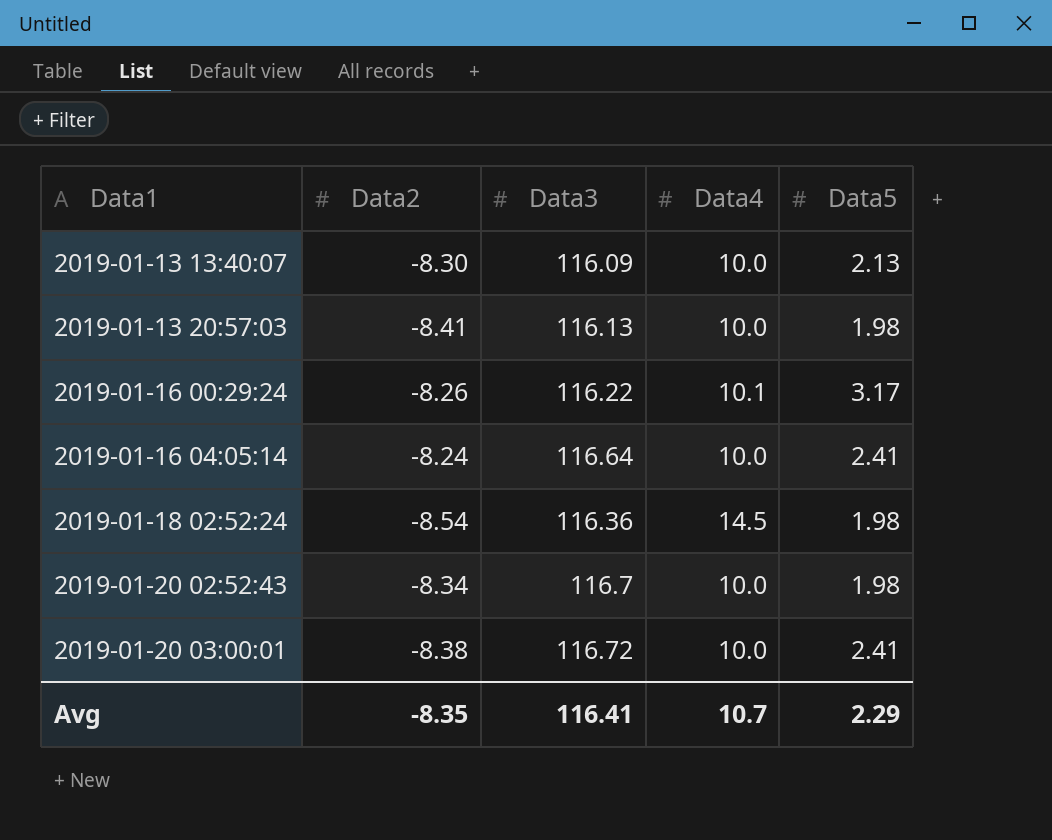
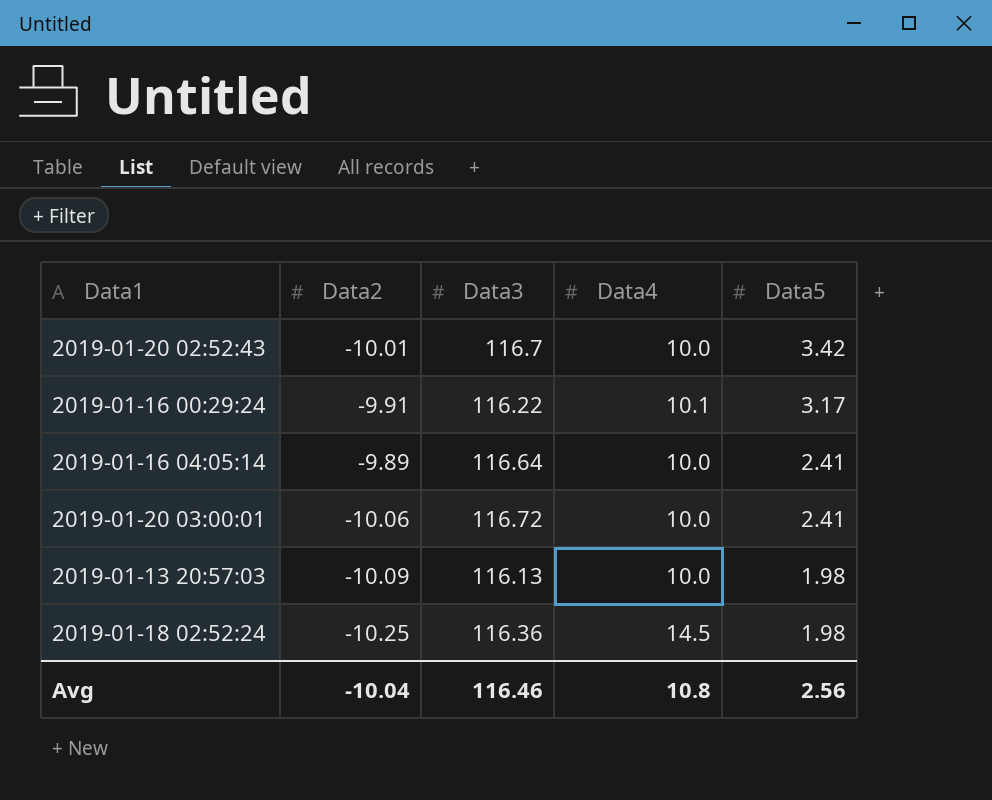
row order: Data1 ascending -> Data5 descending
row 2019-01-13 13:40:07: -8.30 | 116.09 | 10.0 | 2.13 -> none
2019-01-20 02:52:43 | Data2: -8.34 -> -10.01
2019-01-20 02:52:43 | Data5: 1.98 -> 3.42
2019-01-16 00:29:24 | Data2: -8.26 -> -9.91
2019-01-16 04:05:14 | Data2: -8.24 -> -9.89
2019-01-20 03:00:01 | Data2: -8.38 -> -10.06
2019-01-13 20:57:03 | Data2: -8.41 -> -10.09
2019-01-18 02:52:24 | Data2: -8.54 -> -10.25
Avg | Data2: -8.35 -> -10.04
Avg | Data3: 116.41 -> 116.46
Avg | Data4: 10.7 -> 10.8
Avg | Data5: 2.29 -> 2.56

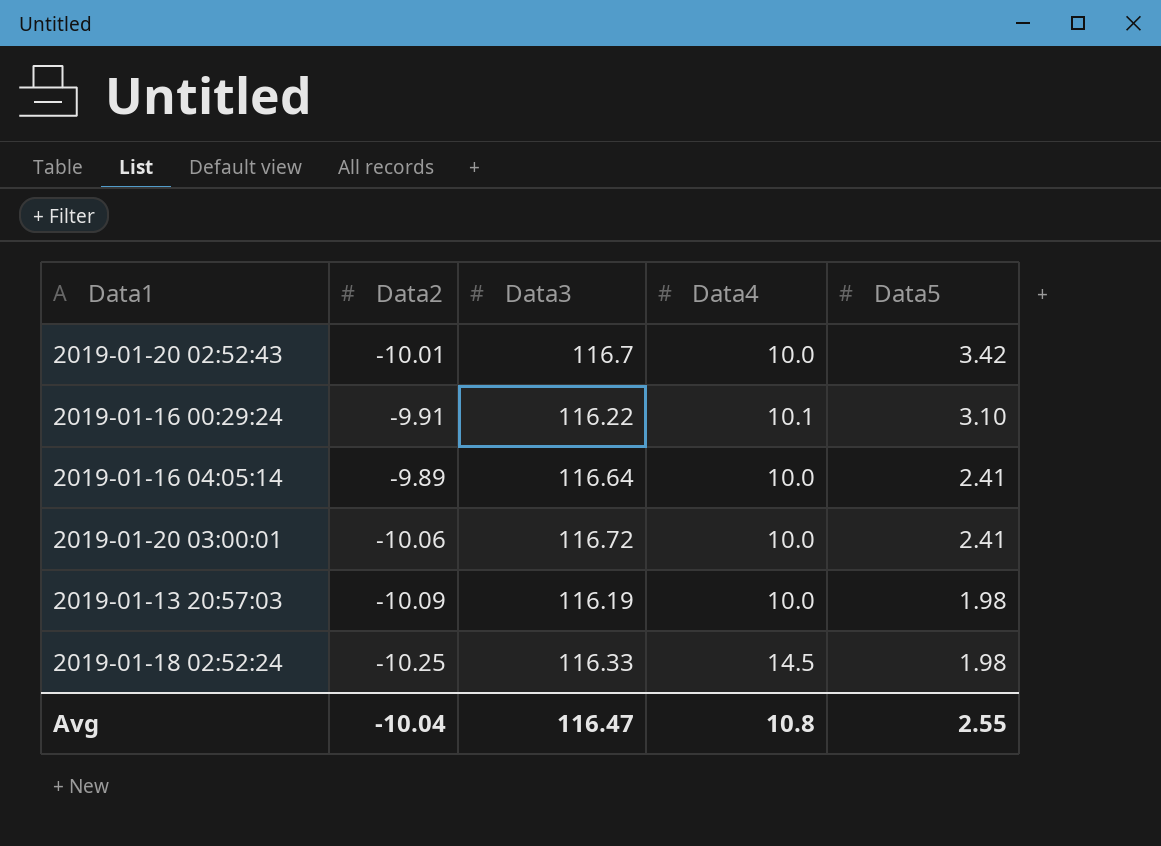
2019-01-16 00:29:24 | Data5: 3.17 -> 3.10
2019-01-13 20:57:03 | Data3: 116.13 -> 116.19
2019-01-18 02:52:24 | Data3: 116.36 -> 116.33
Avg | Data3: 116.46 -> 116.47
Avg | Data5: 2.56 -> 2.55

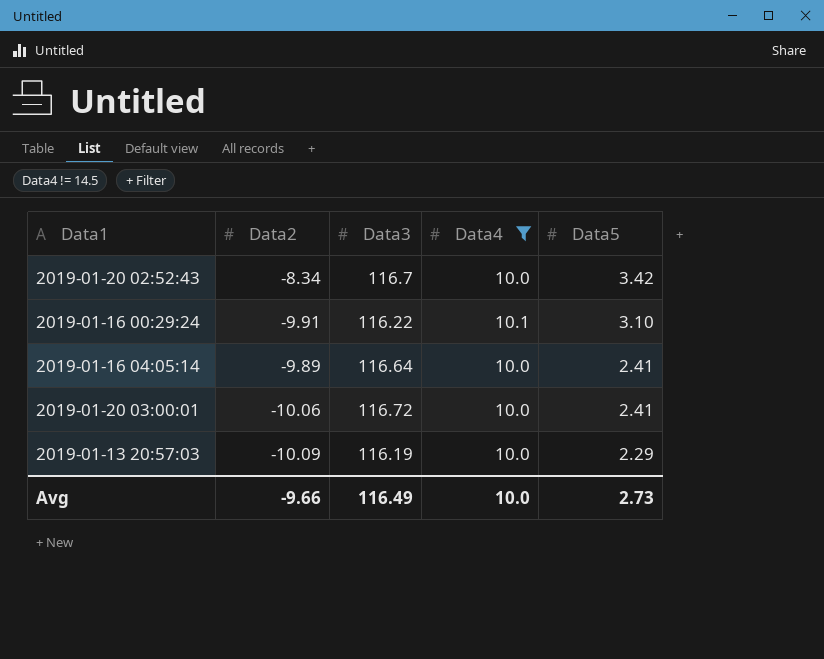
filter: none -> Data4 != 14.5
2019-01-20 02:52:43 | Data2: -10.01 -> -8.34
2019-01-13 20:57:03 | Data5: 1.98 -> 2.29
Avg | Data2: -10.04 -> -9.66
Avg | Data3: 116.47 -> 116.49
Avg | Data4: 10.8 -> 10.0
Avg | Data5: 2.55 -> 2.73

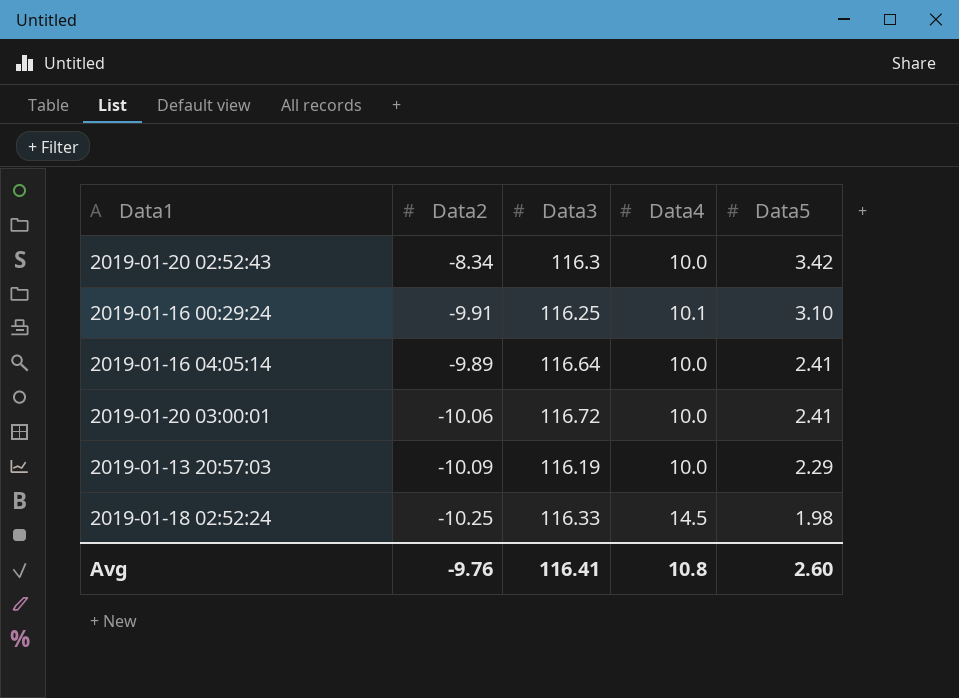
filter: Data4 != 14.5 -> none
2019-01-20 02:52:43 | Data3: 116.7 -> 116.3
2019-01-16 00:29:24 | Data3: 116.22 -> 116.25
Avg | Data2: -9.66 -> -9.76
Avg | Data3: 116.49 -> 116.41
Avg | Data4: 10.0 -> 10.8
Avg | Data5: 2.73 -> 2.60

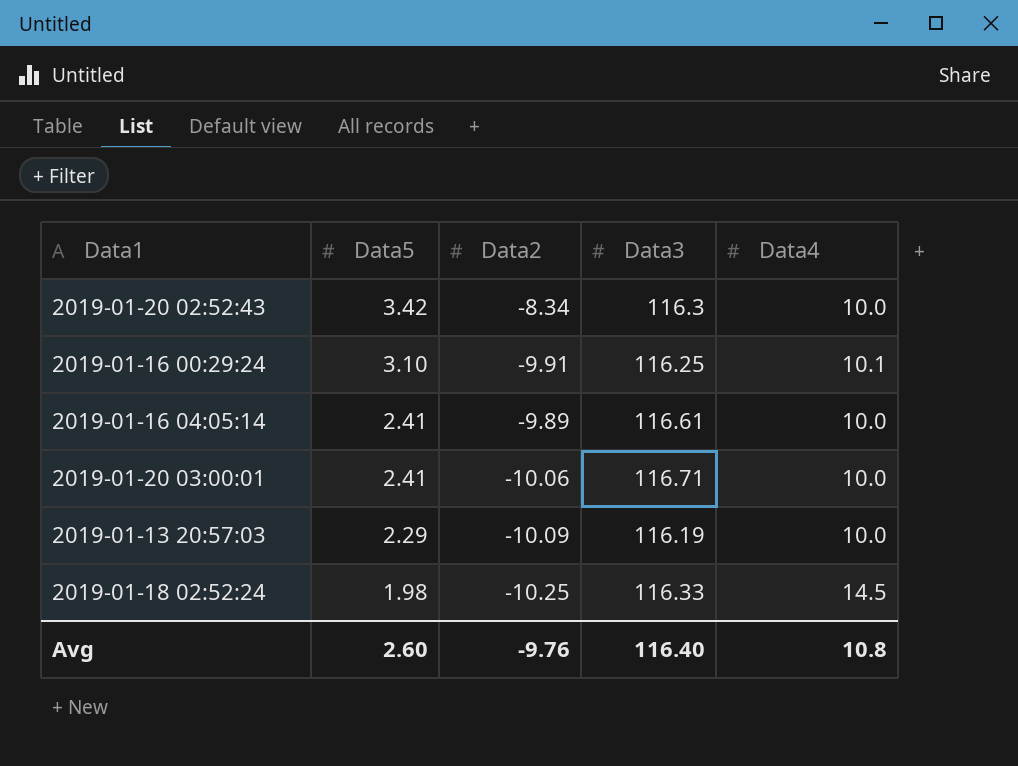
column Data5 | position: 5 -> 2
2019-01-16 04:05:14 | Data3: 116.64 -> 116.61
2019-01-20 03:00:01 | Data3: 116.72 -> 116.71
Avg | Data3: 116.41 -> 116.40

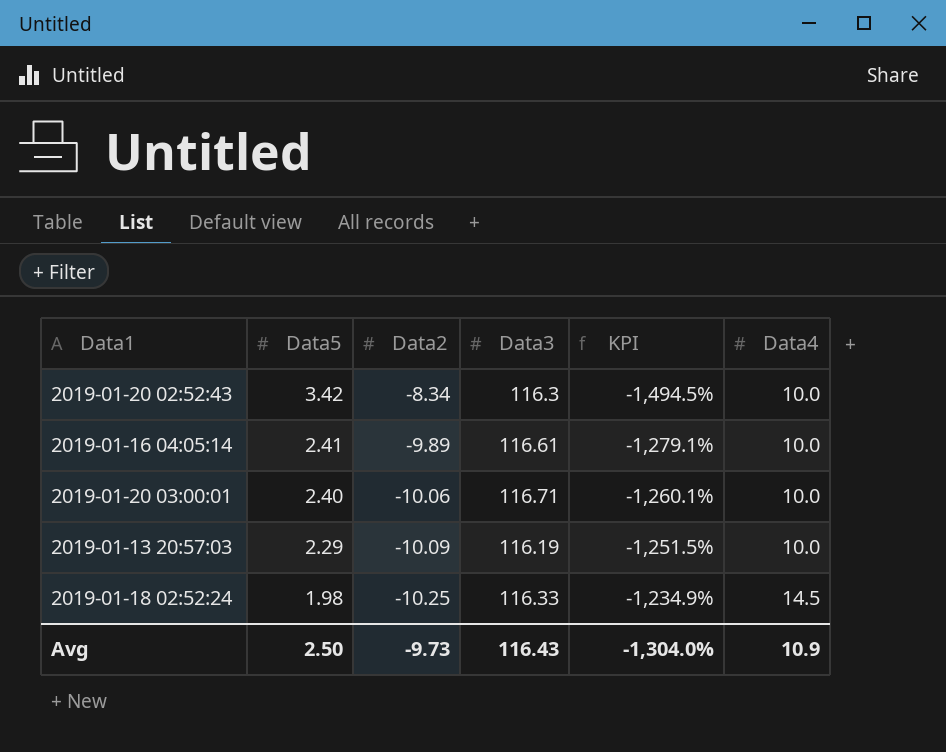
column KPI | formula: none -> ([Data3] - [Data2]) / [Data2]
row 2019-01-16 00:29:24: 3.10 | -9.91 | 116.25 | 10.1 -> none
2019-01-20 03:00:01 | Data5: 2.41 -> 2.40
Avg | Data5: 2.60 -> 2.50
Avg | Data2: -9.76 -> -9.73
Avg | Data3: 116.40 -> 116.43
Avg | Data4: 10.8 -> 10.9

